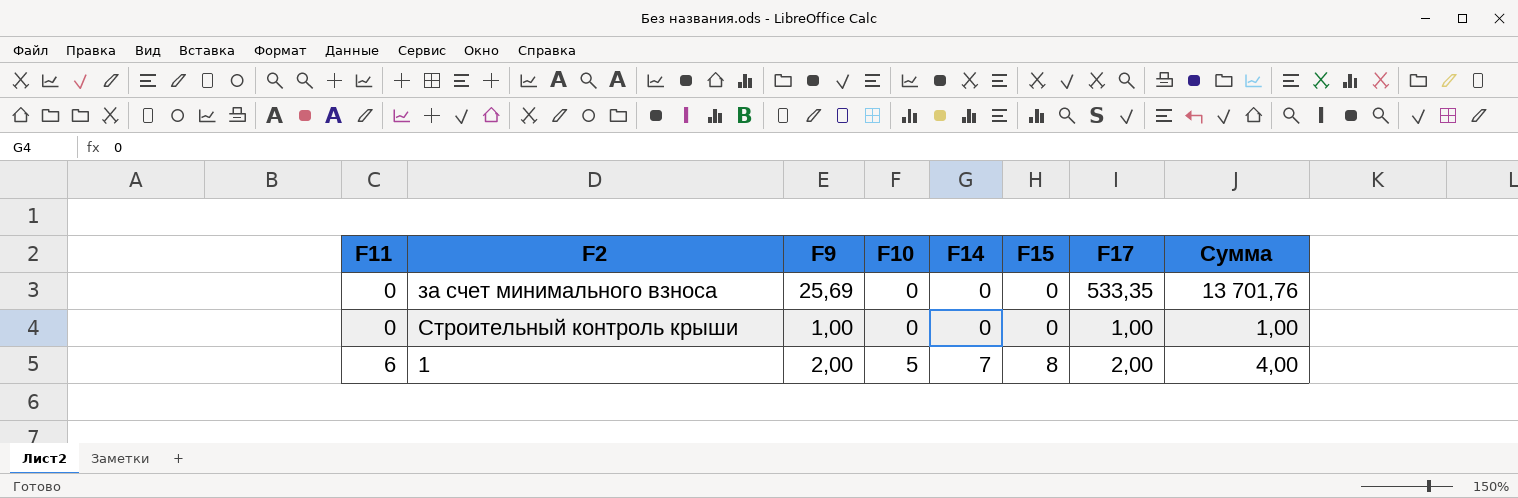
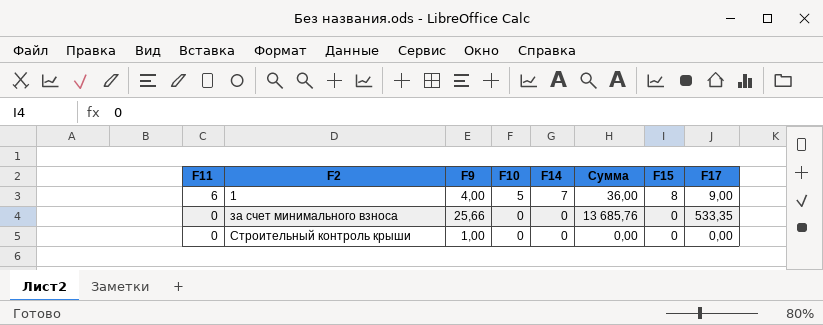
row order: F11 ascending -> F11 descending
column Сумма | position: 8 -> 6
1 | F9: 2,00 -> 4,00
1 | Сумма: 4,00 -> 36,00
1 | F17: 2,00 -> 9,00
за счет минимального взноса | F9: 25,69 -> 25,66
за счет минимального взноса | Сумма: 13 701,76 -> 13 685,76
Строительный контроль крыши | Сумма: 1,00 -> 0,00
Строительный контроль крыши | F17: 1,00 -> 0,00

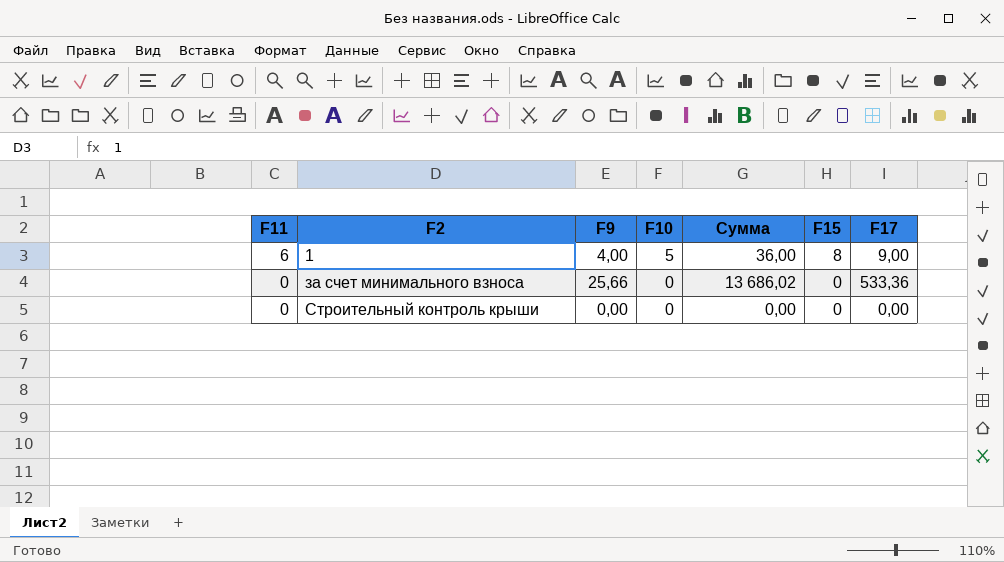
column F14 | position: 5 -> none
за счет минимального взноса | Сумма: 13 685,76 -> 13 686,02
за счет минимального взноса | F17: 533,35 -> 533,36
Строительный контроль крыши | F9: 1,00 -> 0,00

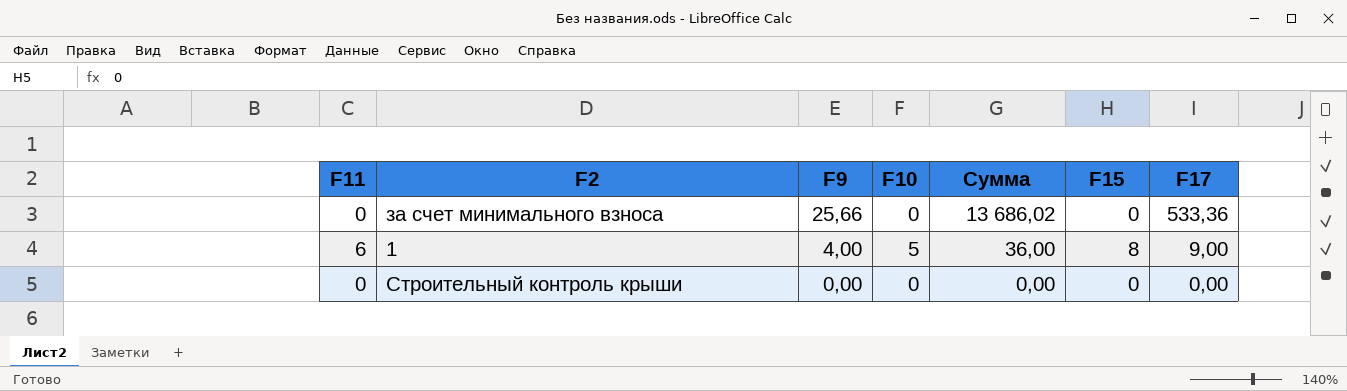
row order: F11 descending -> F9 descending

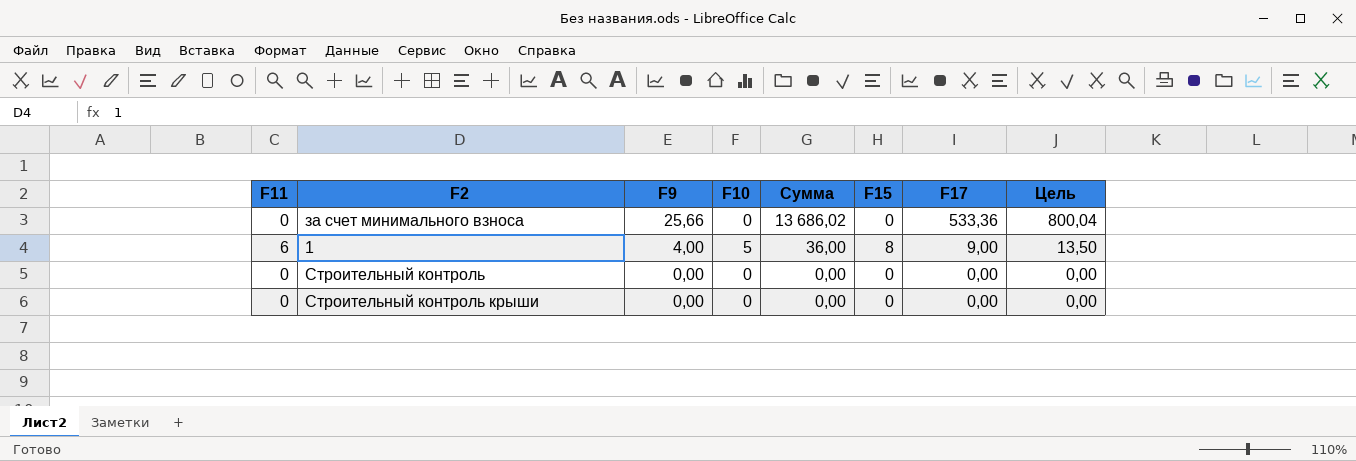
column Цель | formula: none -> [F17] * 1,5
row Строительный контроль: none -> 0 | 0,00 | 0 | 0,00 | 0 | 0,00 | 0,00

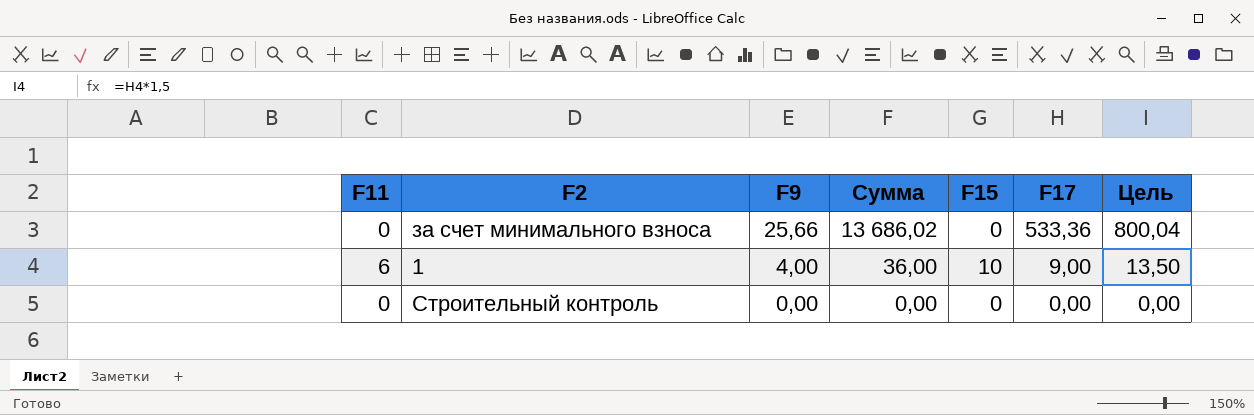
column F10 | position: 4 -> none
row Строительный контроль крыши: 0 | 0,00 | 0 | 0,00 | 0 | 0,00 | 0,00 -> none
1 | F15: 8 -> 10

